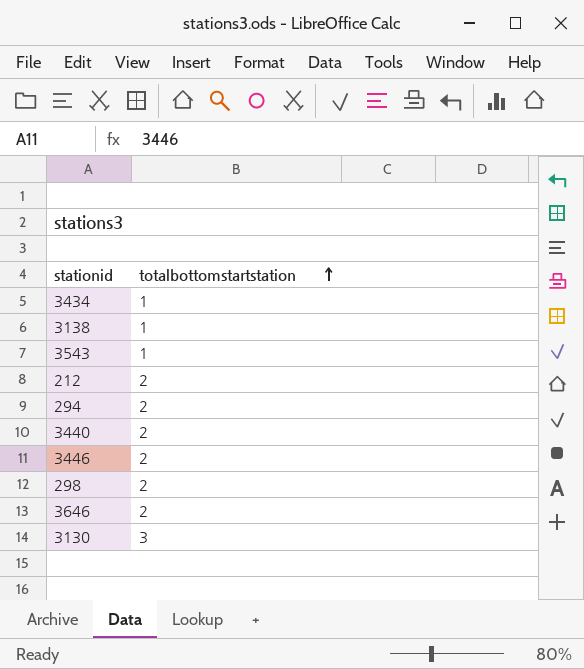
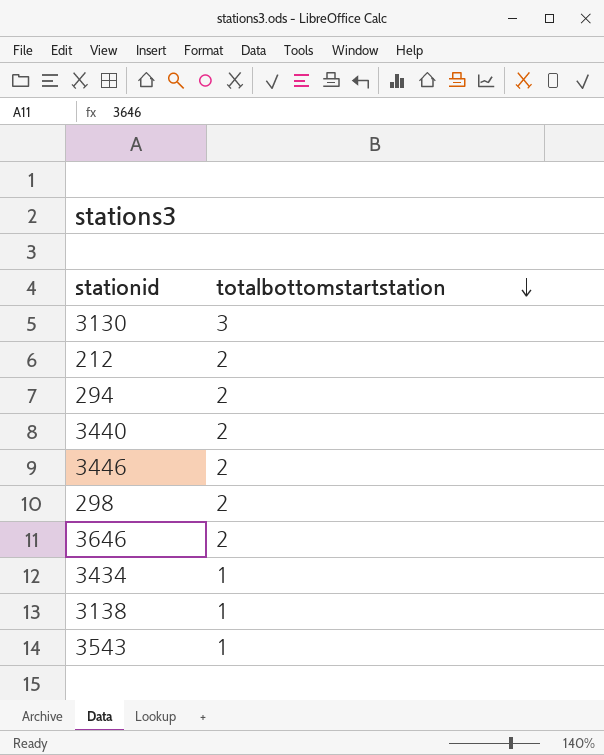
row order: totalbottomstartstation ascending -> totalbottomstartstation descending

